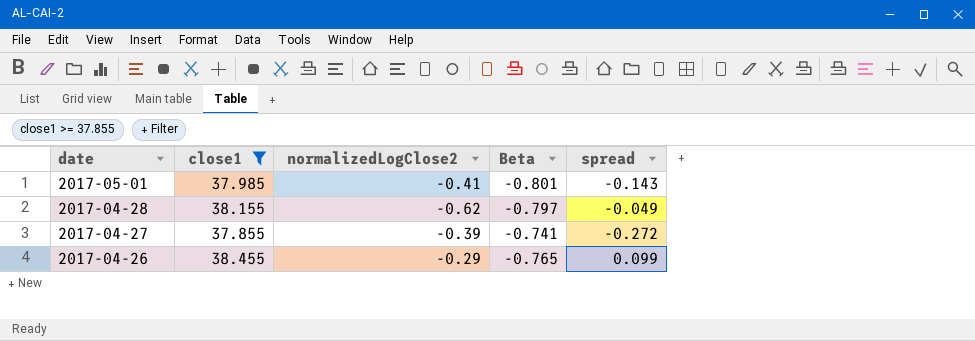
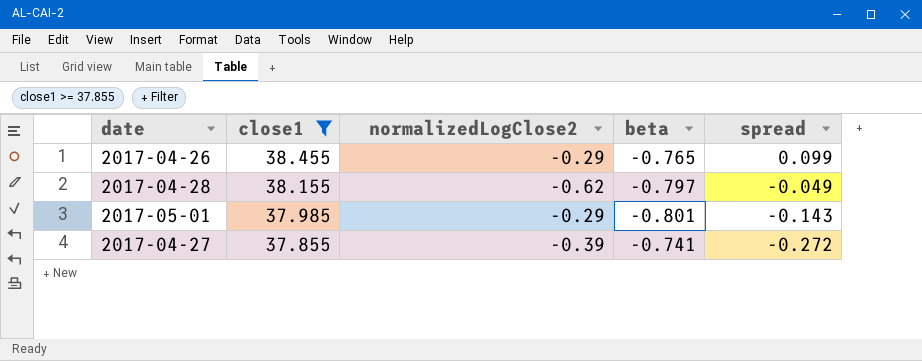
row order: date descending -> close1 descending
column name: Beta -> beta
2017-05-01 | normalizedLogClose2: -0.41 -> -0.29

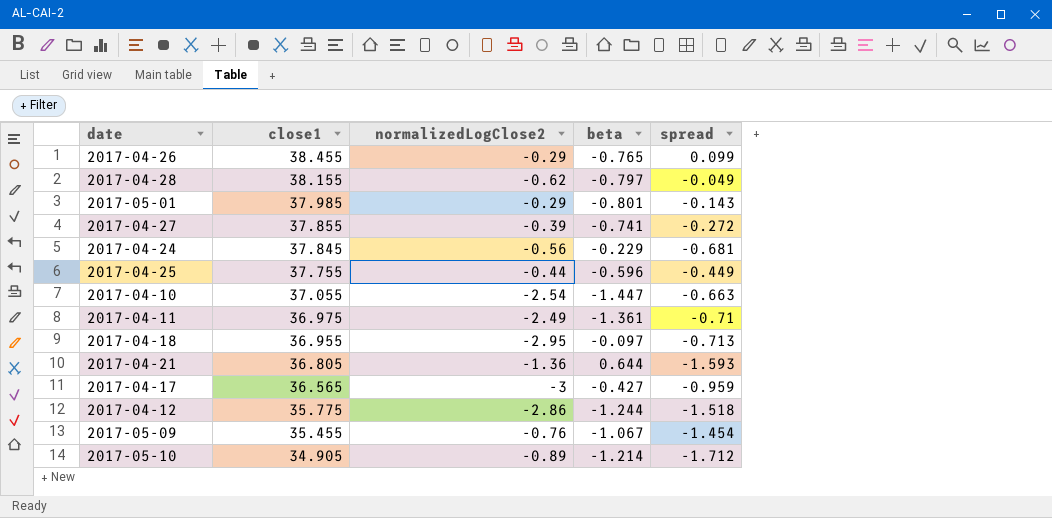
filter: close1 >= 37.855 -> none

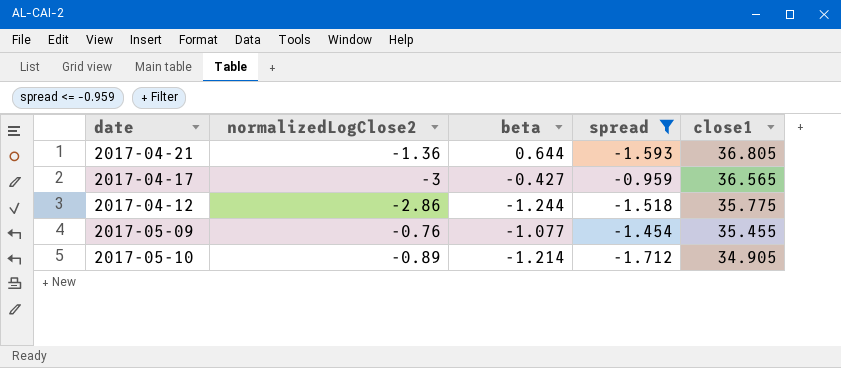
filter: none -> spread <= -0.959
column close1 | position: 2 -> 5
2017-05-09 | beta: -1.067 -> -1.077

